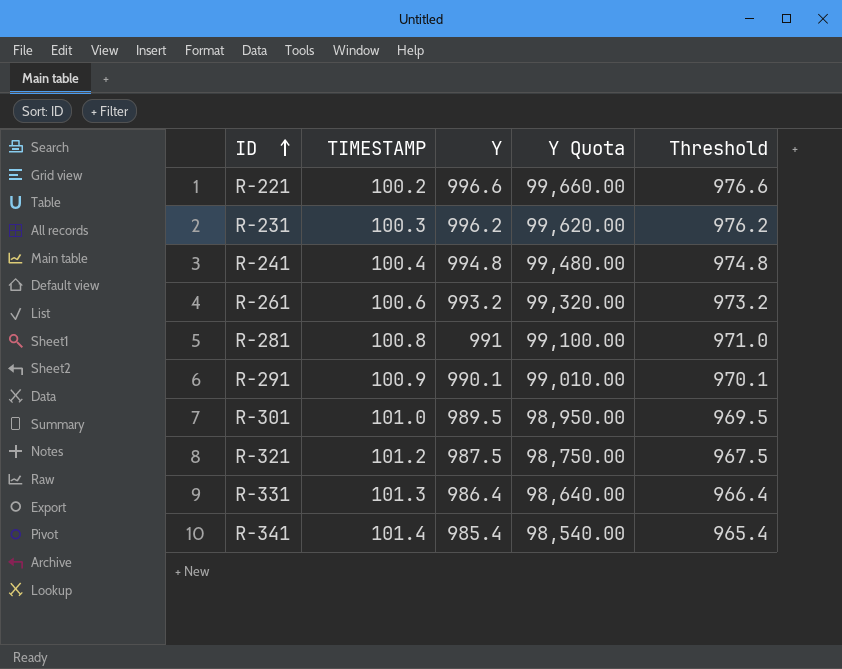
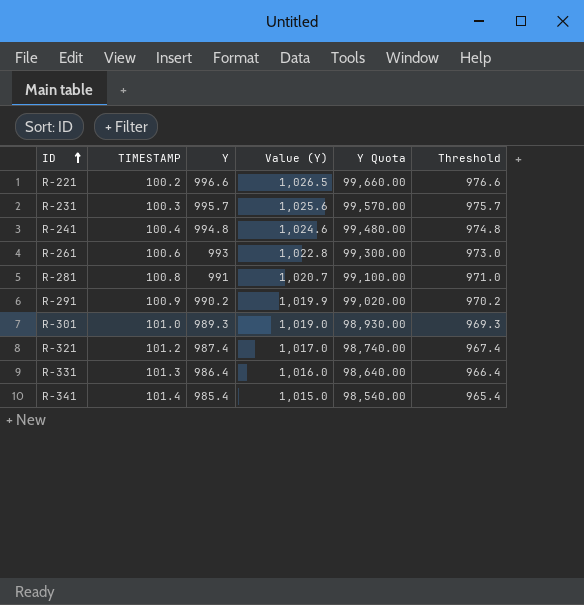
column Value (Y) | formula: none -> [Y] * 1.03
R-231 | Y: 996.2 -> 995.7
R-231 | Y Quota: 99,620.00 -> 99,570.00
R-231 | Threshold: 976.2 -> 975.7
R-261 | Y: 993.2 -> 993
R-261 | Y Quota: 99,320.00 -> 99,300.00
R-261 | Threshold: 973.2 -> 973.0
R-291 | Y: 990.1 -> 990.2
R-291 | Y Quota: 99,010.00 -> 99,020.00
R-291 | Threshold: 970.1 -> 970.2
R-301 | Y: 989.5 -> 989.3
R-301 | Y Quota: 98,950.00 -> 98,930.00
R-301 | Threshold: 969.5 -> 969.3
R-321 | Y: 987.5 -> 987.4
R-321 | Y Quota: 98,750.00 -> 98,740.00
R-321 | Threshold: 967.5 -> 967.4

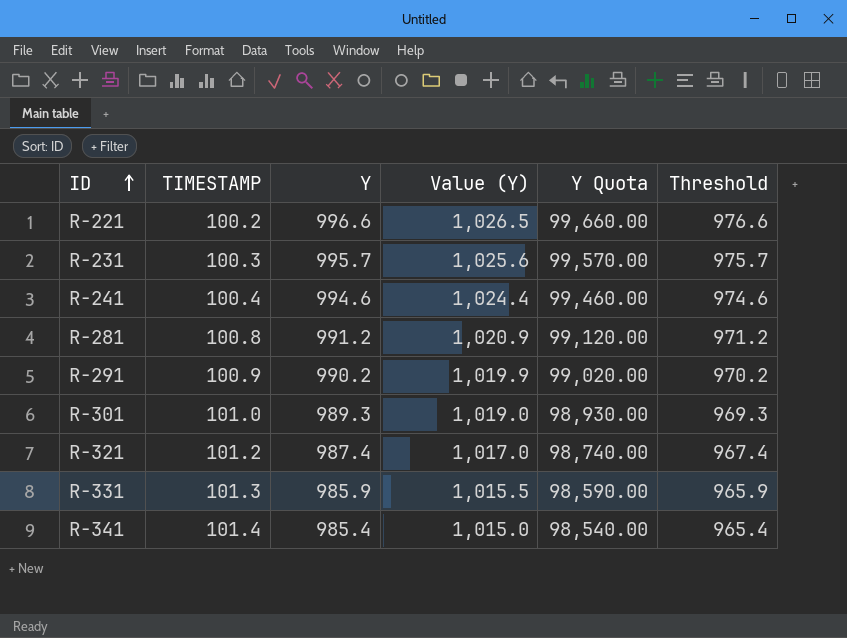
row R-261: 100.6 | 993 | 1,022.8 | 99,300.00 | 973.0 -> none
R-241 | Y: 994.8 -> 994.6
R-241 | Value (Y): 1,024.6 -> 1,024.4
R-241 | Y Quota: 99,480.00 -> 99,460.00
R-241 | Threshold: 974.8 -> 974.6
R-281 | Y: 991 -> 991.2
R-281 | Value (Y): 1,020.7 -> 1,020.9
R-281 | Y Quota: 99,100.00 -> 99,120.00
R-281 | Threshold: 971.0 -> 971.2
R-331 | Y: 986.4 -> 985.9
R-331 | Value (Y): 1,016.0 -> 1,015.5
R-331 | Y Quota: 98,640.00 -> 98,590.00
R-331 | Threshold: 966.4 -> 965.9

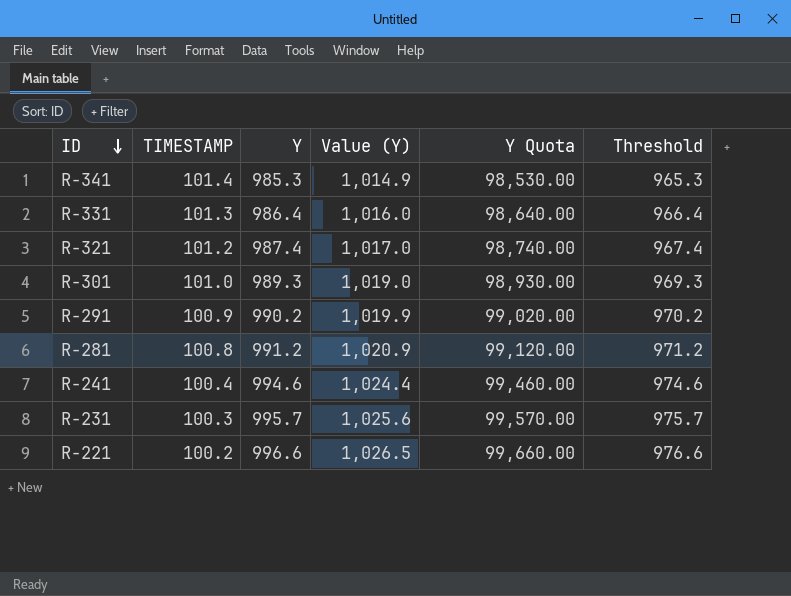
row order: ID ascending -> ID descending
R-341 | Y: 985.4 -> 985.3
R-341 | Value (Y): 1,015.0 -> 1,014.9
R-341 | Y Quota: 98,540.00 -> 98,530.00
R-341 | Threshold: 965.4 -> 965.3
R-331 | Y: 985.9 -> 986.4
R-331 | Value (Y): 1,015.5 -> 1,016.0
R-331 | Y Quota: 98,590.00 -> 98,640.00
R-331 | Threshold: 965.9 -> 966.4

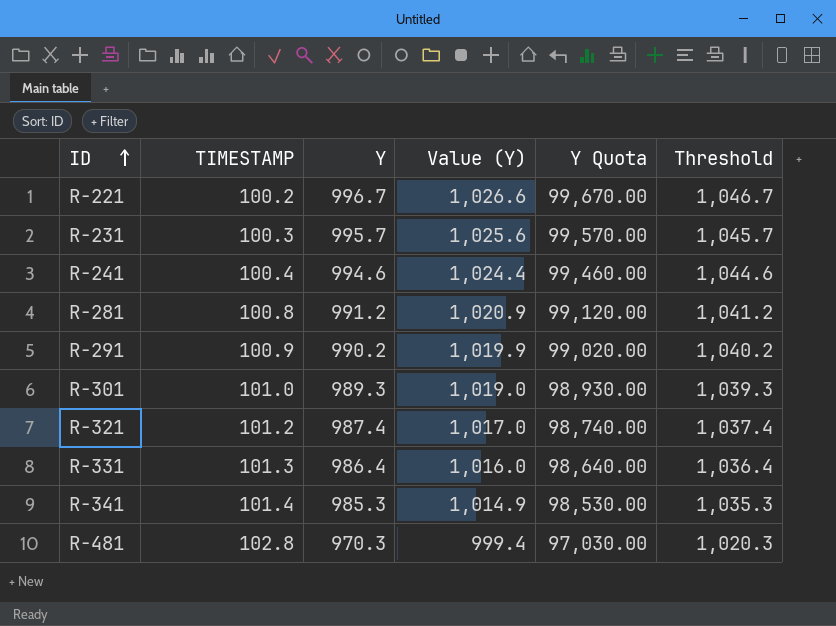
row order: ID descending -> ID ascending
column Threshold | formula: [Y] - 20 -> [Y] + 50
R-221 | Y: 996.6 -> 996.7
R-221 | Value (Y): 1,026.5 -> 1,026.6
R-221 | Y Quota: 99,660.00 -> 99,670.00
row R-481: none -> 102.8 | 970.3 | 999.4 | 97,030.00 | 1,020.3

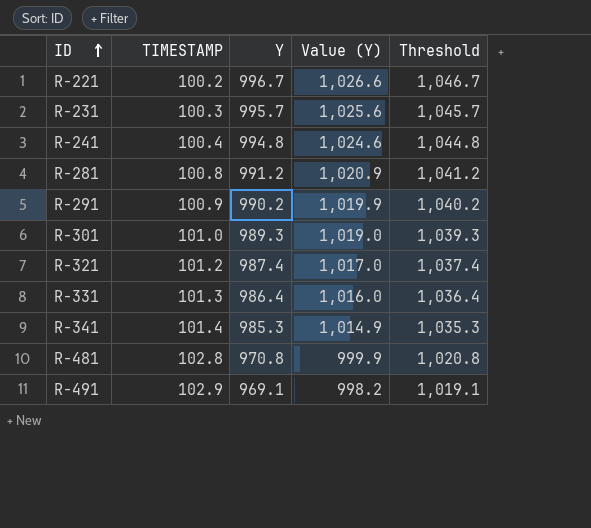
column Y Quota | formula: [Y] * 100 -> none
R-241 | Y: 994.6 -> 994.8
R-241 | Value (Y): 1,024.4 -> 1,024.6
R-241 | Threshold: 1,044.6 -> 1,044.8
R-481 | Y: 970.3 -> 970.8
R-481 | Value (Y): 999.4 -> 999.9
R-481 | Threshold: 1,020.3 -> 1,020.8
row R-491: none -> 102.9 | 969.1 | 998.2 | 1,019.1

